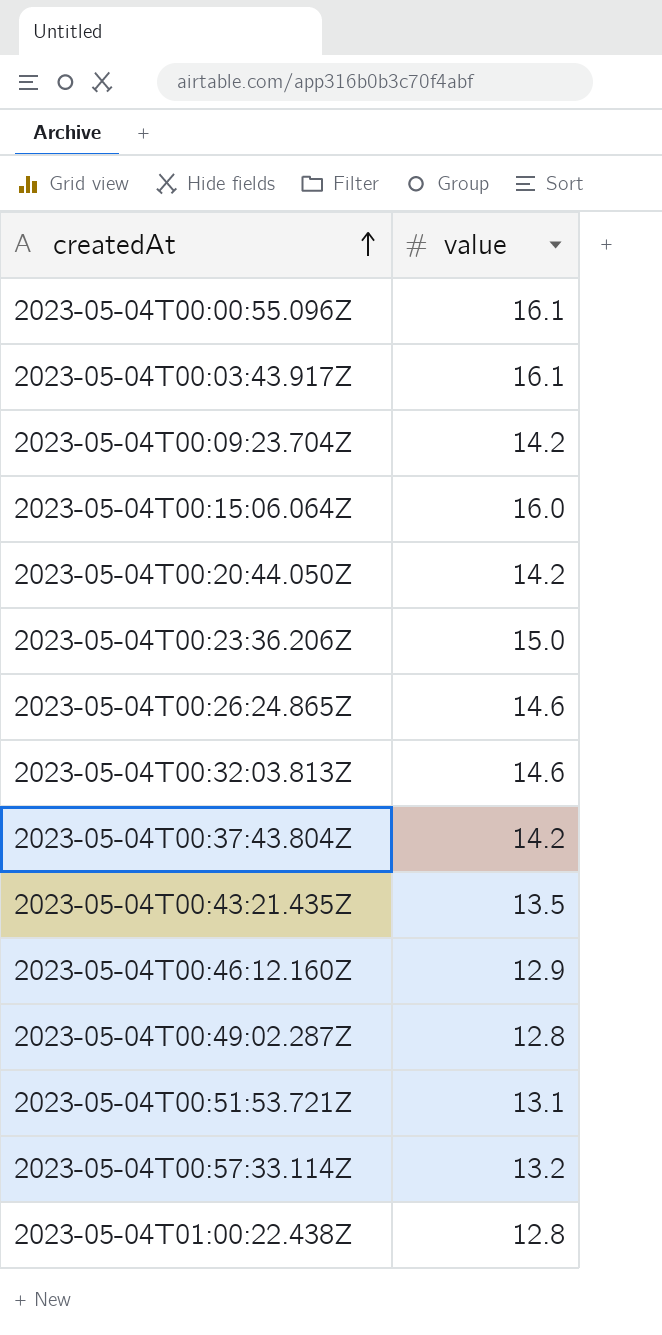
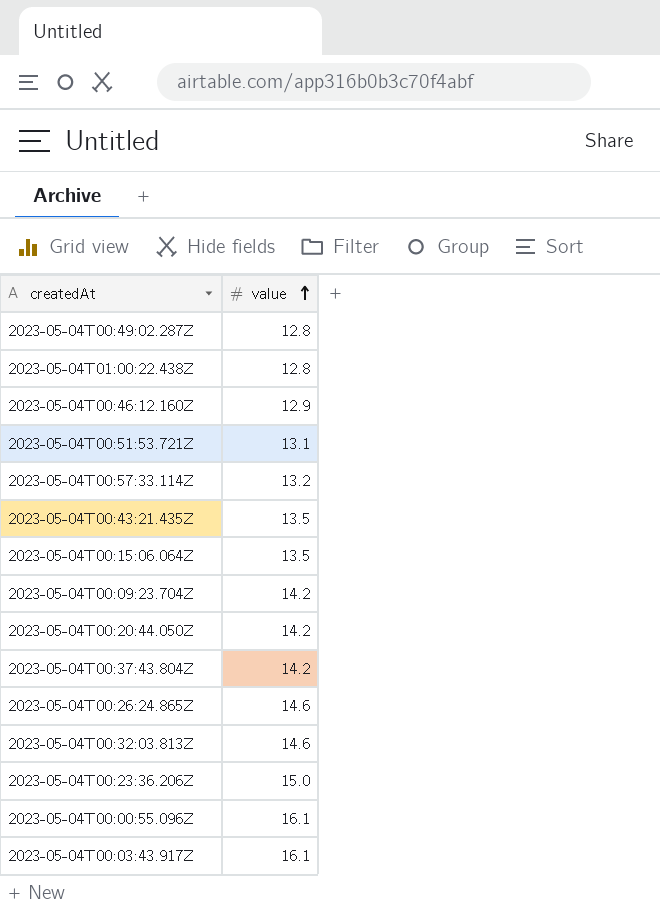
row order: createdAt ascending -> value ascending
2023-05-04T00:15:06.064Z | value: 16.0 -> 13.5

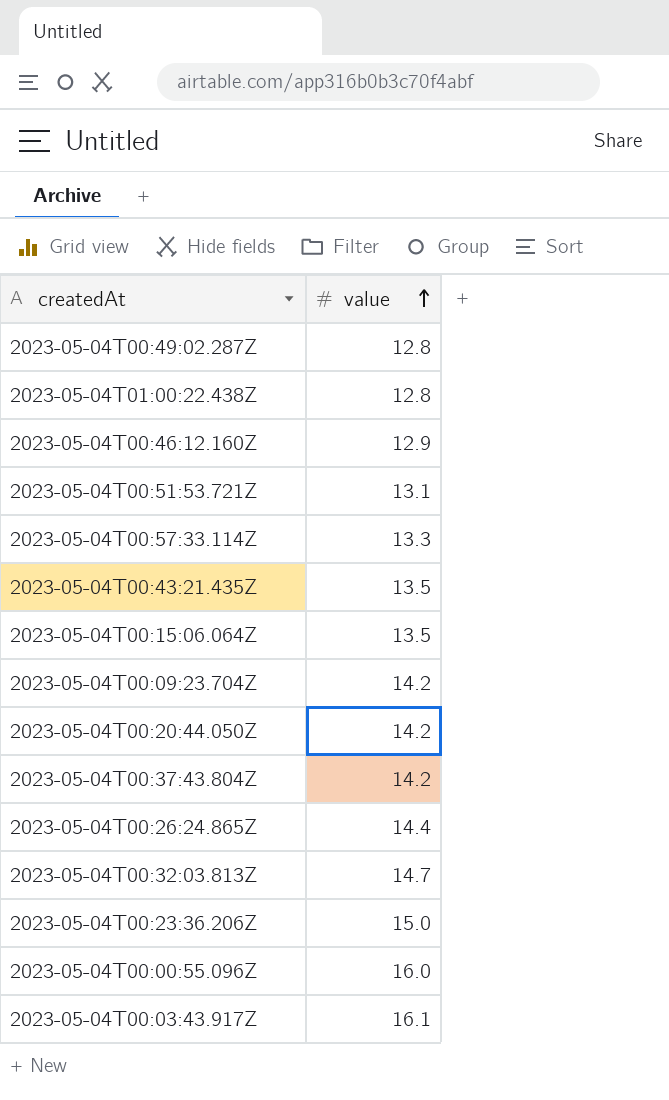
2023-05-04T00:57:33.114Z | value: 13.2 -> 13.3
2023-05-04T00:26:24.865Z | value: 14.6 -> 14.4
2023-05-04T00:32:03.813Z | value: 14.6 -> 14.7
2023-05-04T00:00:55.096Z | value: 16.1 -> 16.0

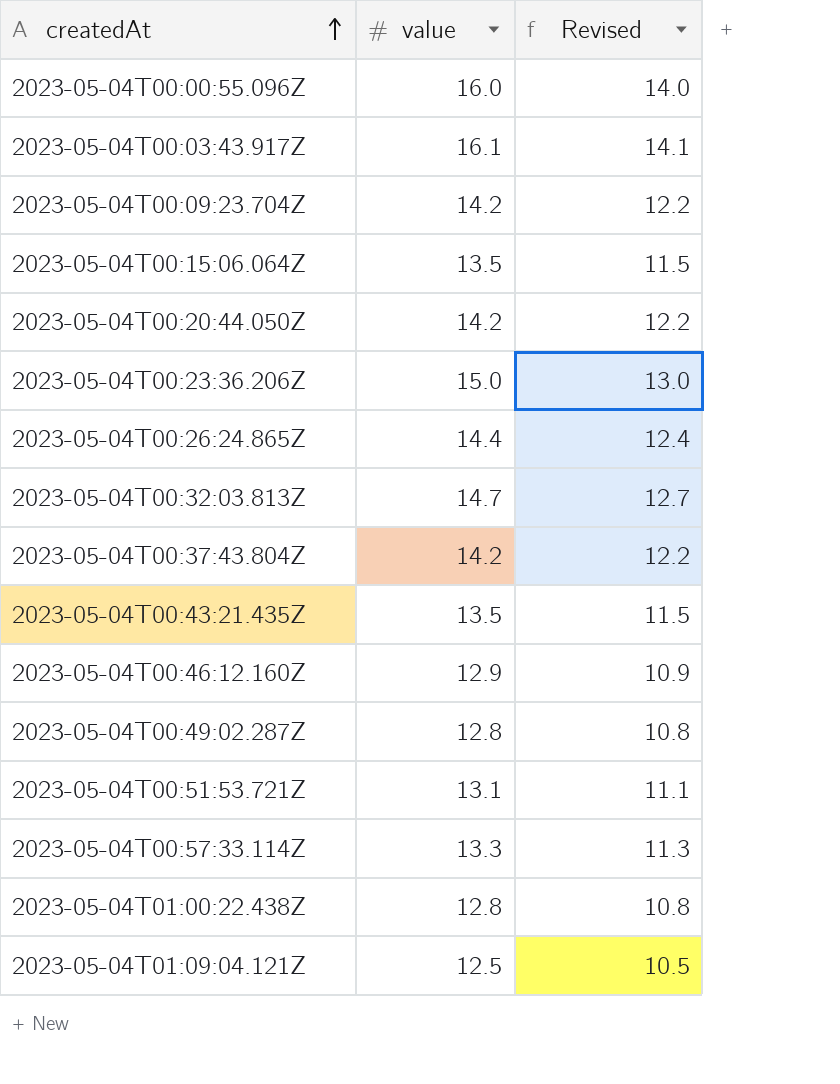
row order: value ascending -> createdAt ascending
column Revised | formula: none -> [value] - 2
row 2023-05-04T01:09:04.121Z: none -> 12.5 | 10.5

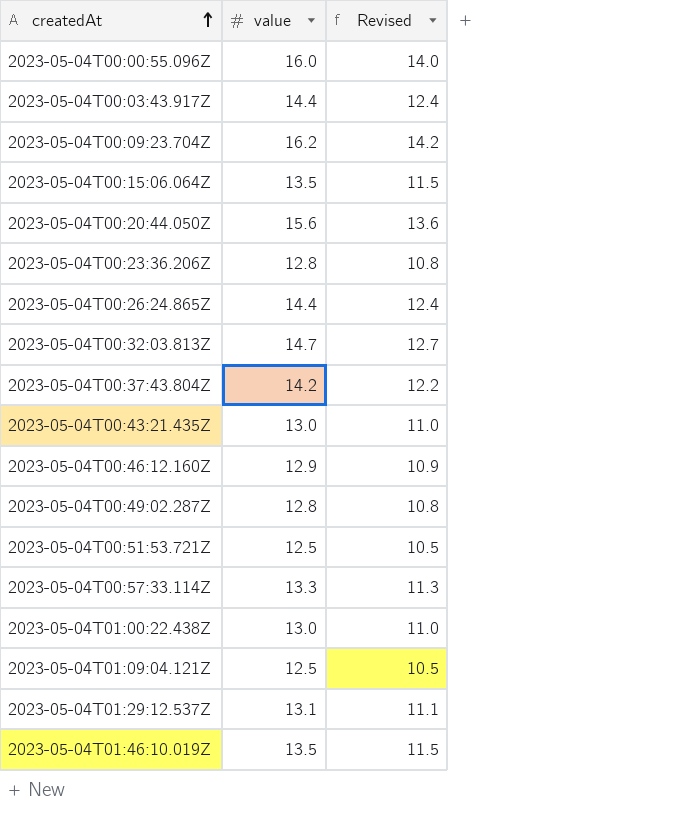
2023-05-04T00:03:43.917Z | value: 16.1 -> 14.4
2023-05-04T00:03:43.917Z | Revised: 14.1 -> 12.4
2023-05-04T00:09:23.704Z | value: 14.2 -> 16.2
2023-05-04T00:09:23.704Z | Revised: 12.2 -> 14.2
2023-05-04T00:20:44.050Z | value: 14.2 -> 15.6
2023-05-04T00:20:44.050Z | Revised: 12.2 -> 13.6
2023-05-04T00:23:36.206Z | value: 15.0 -> 12.8
2023-05-04T00:23:36.206Z | Revised: 13.0 -> 10.8
2023-05-04T00:43:21.435Z | value: 13.5 -> 13.0
2023-05-04T00:43:21.435Z | Revised: 11.5 -> 11.0
2023-05-04T00:51:53.721Z | value: 13.1 -> 12.5
2023-05-04T00:51:53.721Z | Revised: 11.1 -> 10.5
2023-05-04T01:00:22.438Z | value: 12.8 -> 13.0
2023-05-04T01:00:22.438Z | Revised: 10.8 -> 11.0
row 2023-05-04T01:29:12.537Z: none -> 13.1 | 11.1
row 2023-05-04T01:46:10.019Z: none -> 13.5 | 11.5

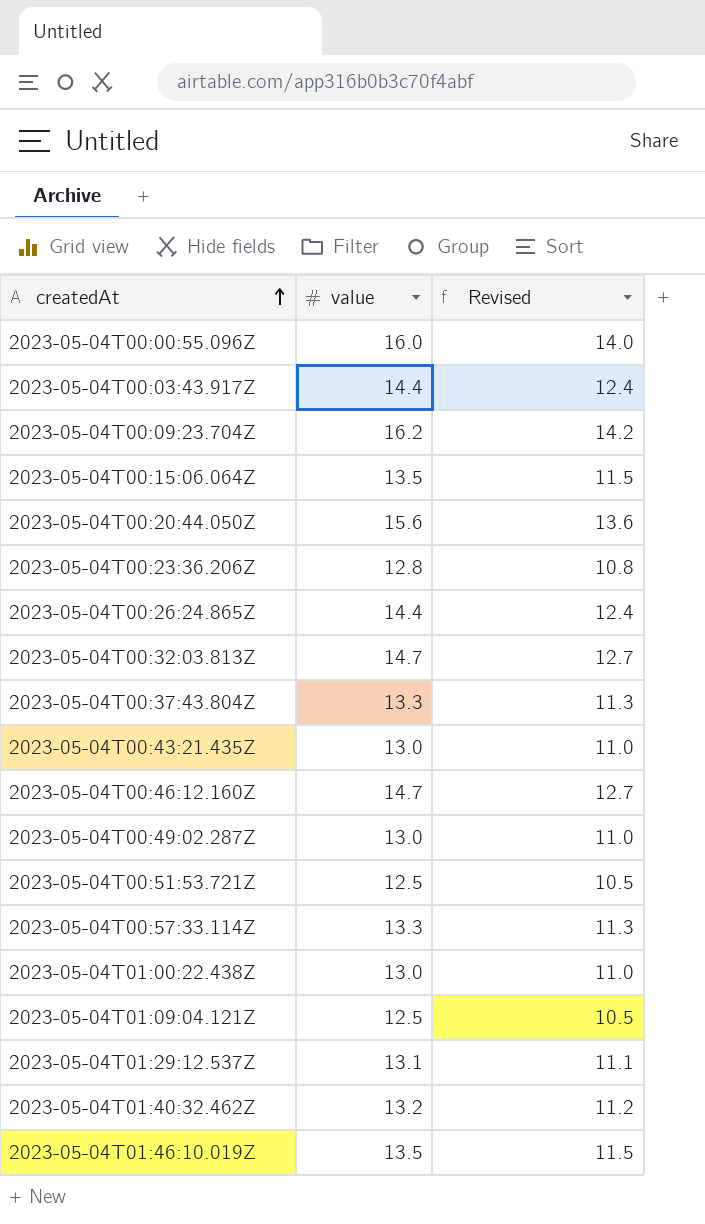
2023-05-04T00:37:43.804Z | value: 14.2 -> 13.3
2023-05-04T00:37:43.804Z | Revised: 12.2 -> 11.3
2023-05-04T00:46:12.160Z | value: 12.9 -> 14.7
2023-05-04T00:46:12.160Z | Revised: 10.9 -> 12.7
2023-05-04T00:49:02.287Z | value: 12.8 -> 13.0
2023-05-04T00:49:02.287Z | Revised: 10.8 -> 11.0
row 2023-05-04T01:40:32.462Z: none -> 13.2 | 11.2

